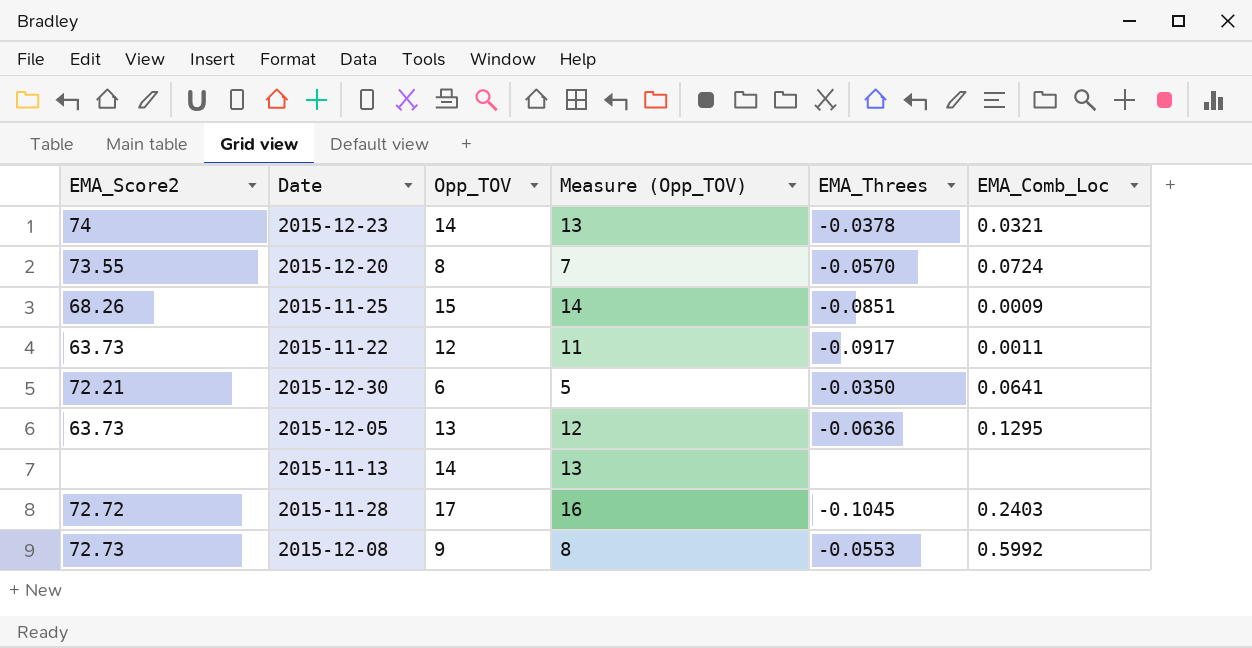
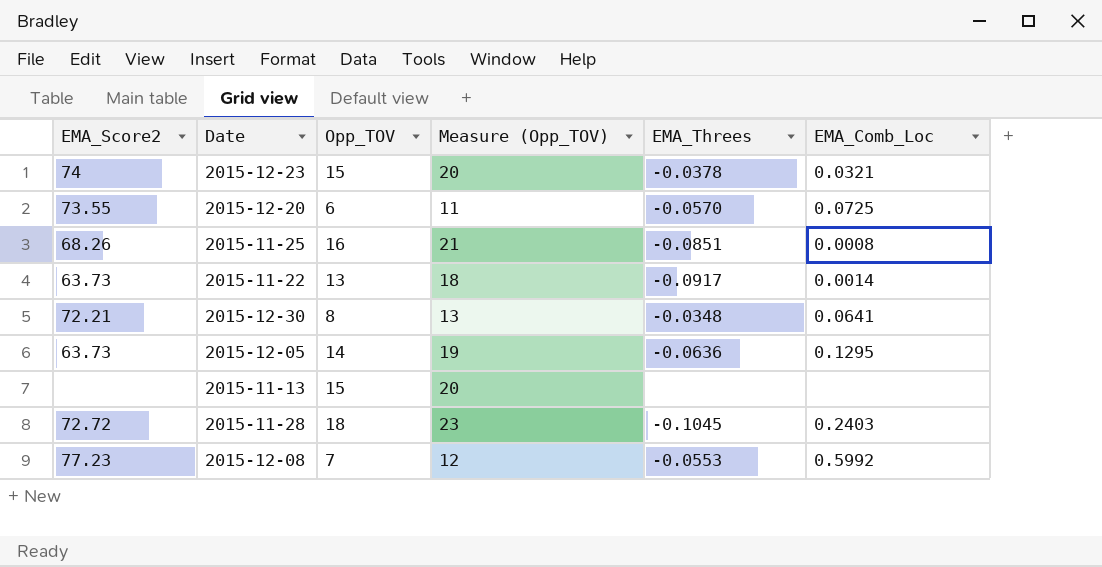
column Measure (Opp_TOV) | formula: [Opp_TOV] - 1 -> [Opp_TOV] + 5
2015-12-23 | Opp_TOV: 14 -> 15
2015-12-20 | Opp_TOV: 8 -> 6
2015-12-20 | EMA_Comb_Loc: 0.0724 -> 0.0725
2015-11-25 | Opp_TOV: 15 -> 16
2015-11-25 | EMA_Comb_Loc: 0.0009 -> 0.0008
2015-11-22 | Opp_TOV: 12 -> 13
2015-11-22 | EMA_Comb_Loc: 0.0011 -> 0.0014
2015-12-30 | Opp_TOV: 6 -> 8
2015-12-30 | EMA_Threes: -0.0350 -> -0.0348
2015-12-05 | Opp_TOV: 13 -> 14
2015-11-13 | Opp_TOV: 14 -> 15
2015-11-28 | Opp_TOV: 17 -> 18
2015-12-08 | EMA_Score2: 72.73 -> 77.23
2015-12-08 | Opp_TOV: 9 -> 7

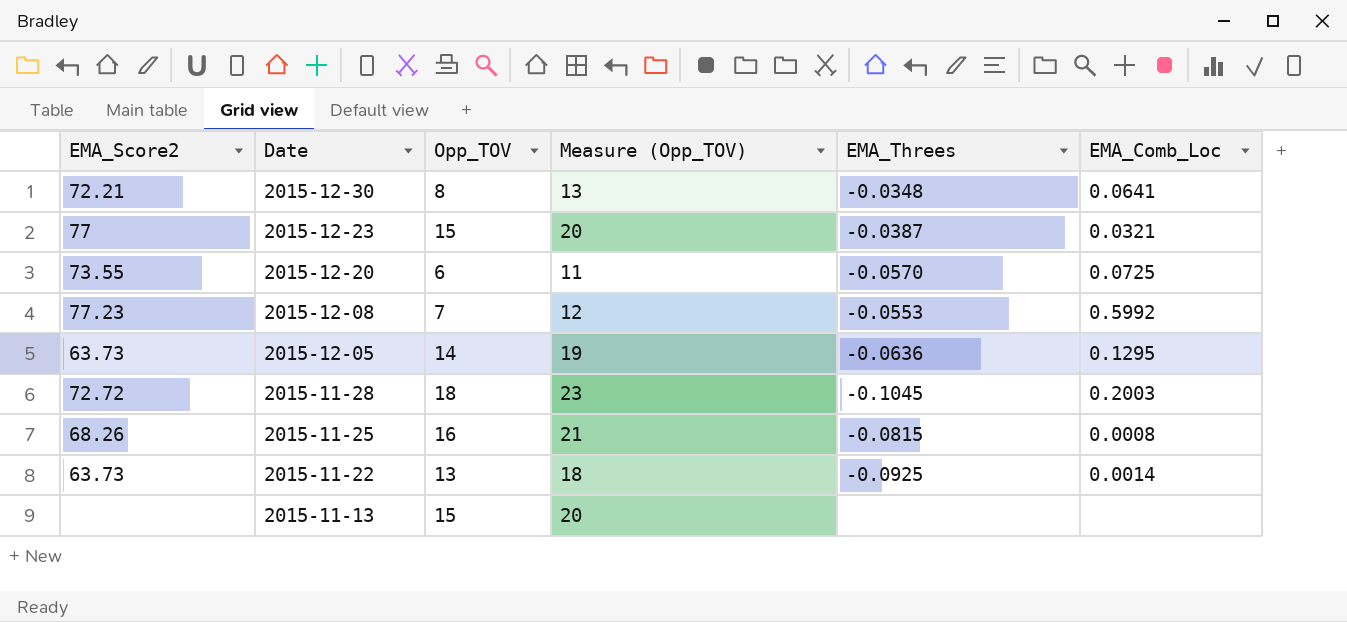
row order: none -> Date descending
2015-12-23 | EMA_Score2: 74 -> 77
2015-12-23 | EMA_Threes: -0.0378 -> -0.0387
2015-11-28 | EMA_Comb_Loc: 0.2403 -> 0.2003
2015-11-25 | EMA_Threes: -0.0851 -> -0.0815
2015-11-22 | EMA_Threes: -0.0917 -> -0.0925

